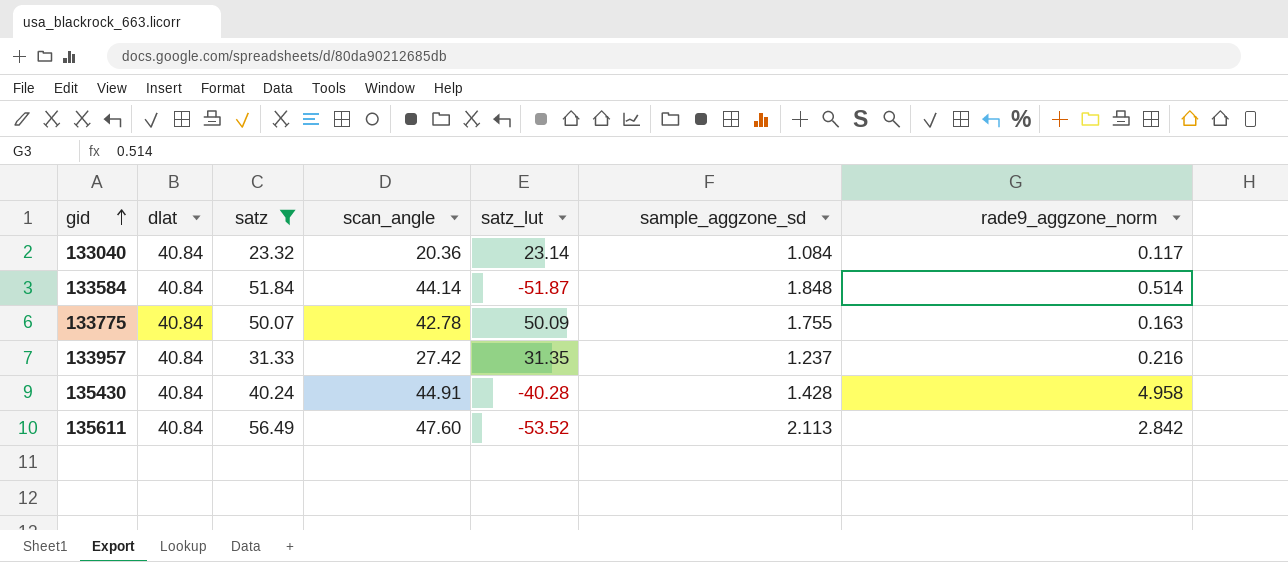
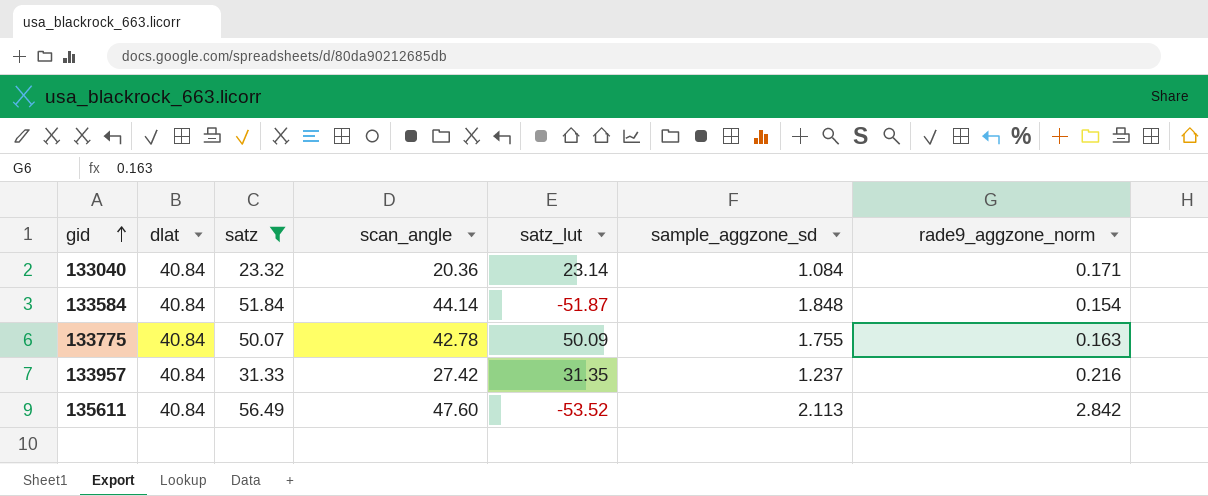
row 135430: 40.84 | 40.24 | 44.91 | -40.28 | 1.428 | 4.958 -> none
133040 | rade9_aggzone_norm: 0.117 -> 0.171
133584 | rade9_aggzone_norm: 0.514 -> 0.154

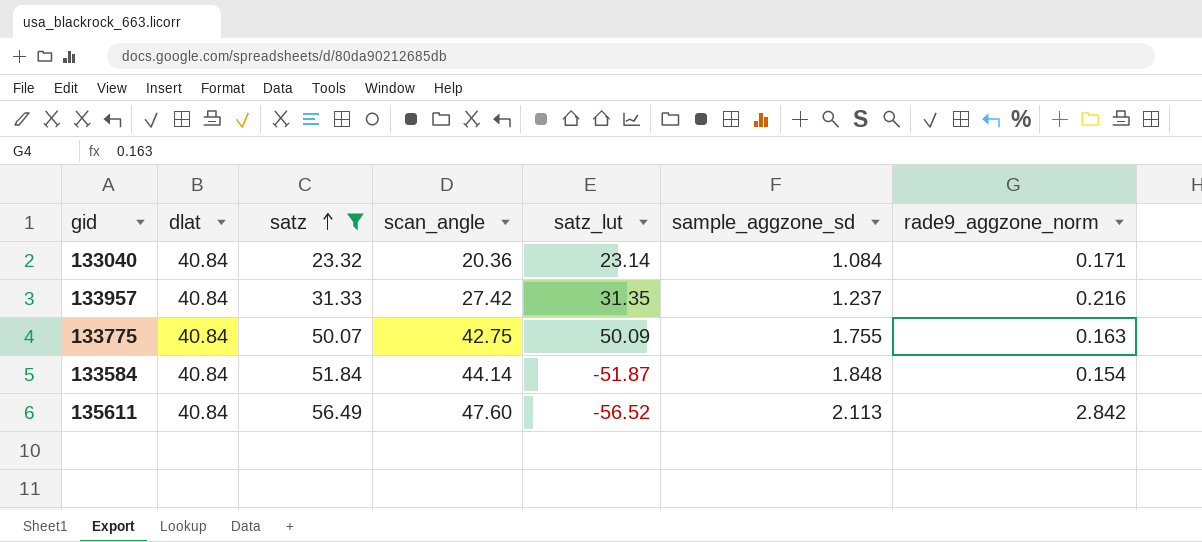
row order: gid ascending -> satz ascending
133775 | scan_angle: 42.78 -> 42.75
135611 | satz_lut: -53.52 -> -56.52

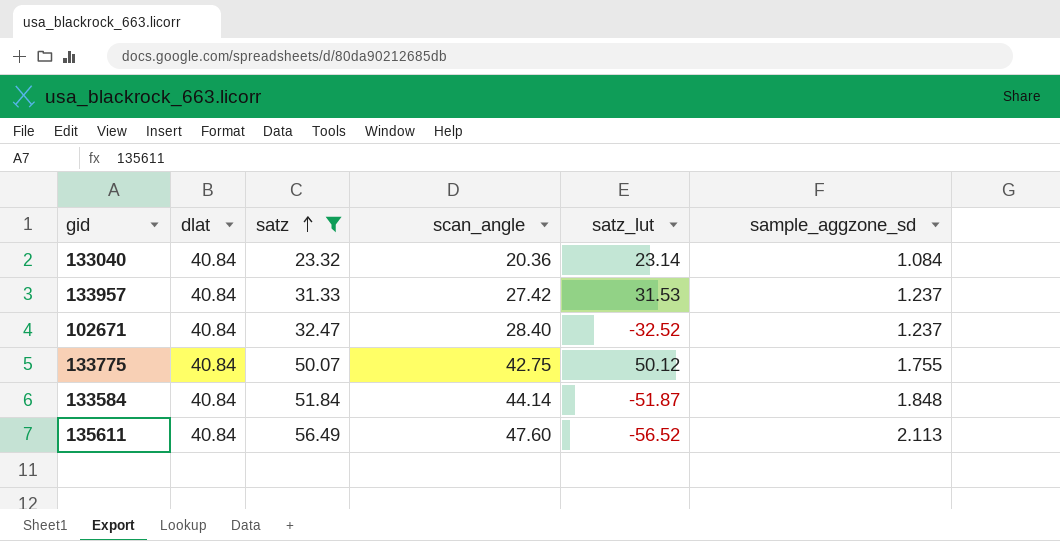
column rade9_aggzone_norm | position: 7 -> none
133957 | satz_lut: 31.35 -> 31.53
row 102671: none -> 40.84 | 32.47 | 28.40 | -32.52 | 1.237
133775 | satz_lut: 50.09 -> 50.12

